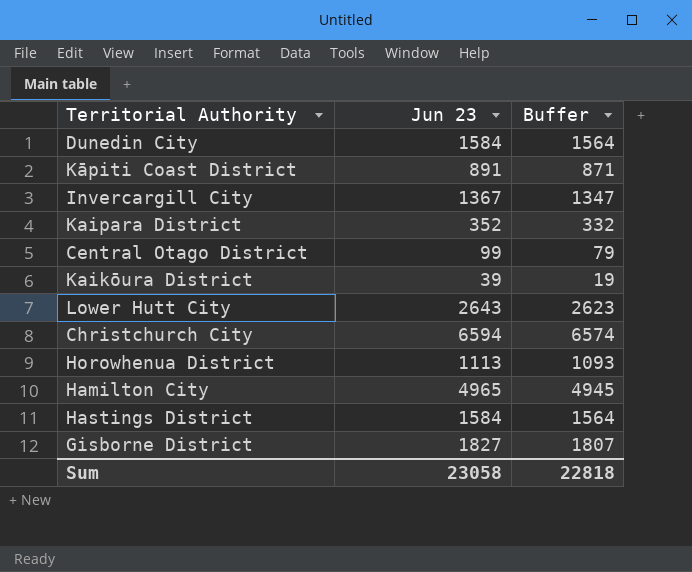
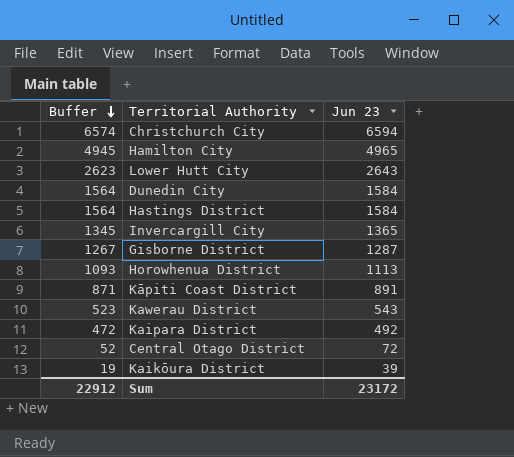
row order: none -> Buffer descending
column Buffer | position: 3 -> 1
Invercargill City | Buffer: 1347 -> 1345
Invercargill City | Jun 23: 1367 -> 1365
Gisborne District | Buffer: 1807 -> 1267
Gisborne District | Jun 23: 1827 -> 1287
row Kawerau District: none -> 523 | 543
Kaipara District | Buffer: 332 -> 472
Kaipara District | Jun 23: 352 -> 492
Central Otago District | Buffer: 79 -> 52
Central Otago District | Jun 23: 99 -> 72
Sum | Buffer: 22818 -> 22912
Sum | Jun 23: 23058 -> 23172

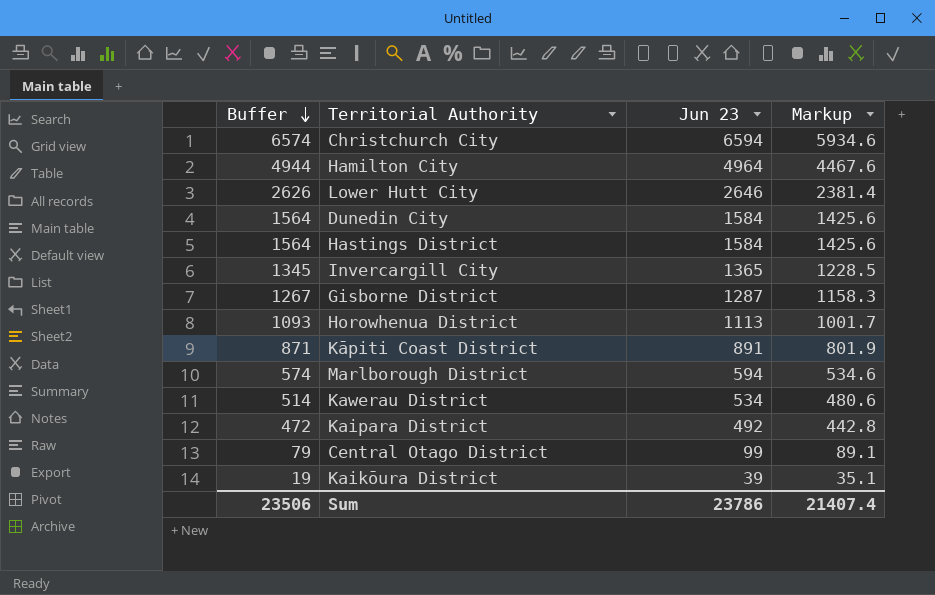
column Markup | formula: none -> [Jun 23] * 0.9
Hamilton City | Buffer: 4945 -> 4944
Hamilton City | Jun 23: 4965 -> 4964
Lower Hutt City | Buffer: 2623 -> 2626
Lower Hutt City | Jun 23: 2643 -> 2646
row Marlborough District: none -> 574 | 594 | 534.6
Kawerau District | Buffer: 523 -> 514
Kawerau District | Jun 23: 543 -> 534
Central Otago District | Buffer: 52 -> 79
Central Otago District | Jun 23: 72 -> 99
Sum | Buffer: 22912 -> 23506
Sum | Jun 23: 23172 -> 23786

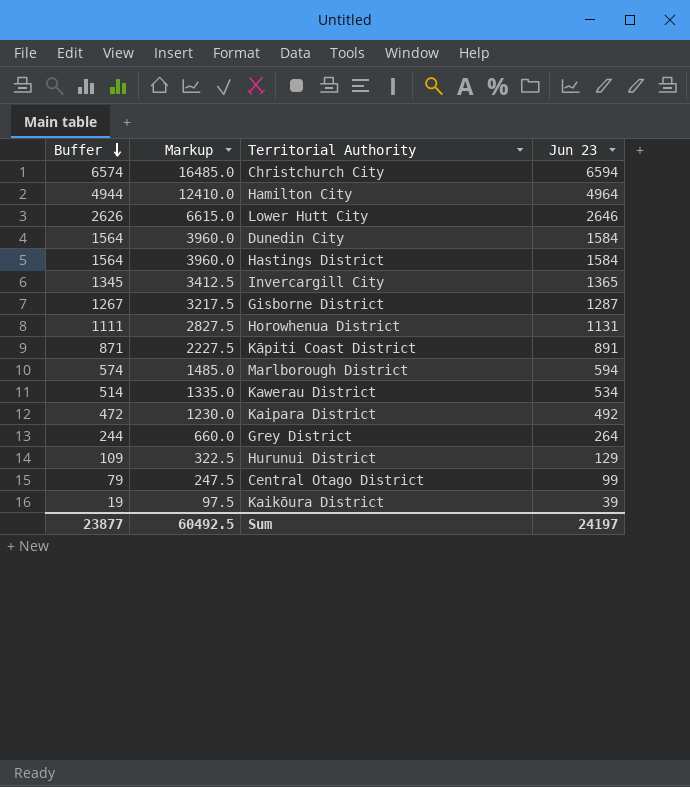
column Markup | formula: [Jun 23] * 0.9 -> [Jun 23] * 2.5
column Markup | position: 4 -> 2
Horowhenua District | Buffer: 1093 -> 1111
Horowhenua District | Jun 23: 1113 -> 1131
row Grey District: none -> 244 | 660.0 | 264
row Hurunui District: none -> 109 | 322.5 | 129
Sum | Buffer: 23506 -> 23877
Sum | Markup: 21407.4 -> 60492.5
Sum | Jun 23: 23786 -> 24197

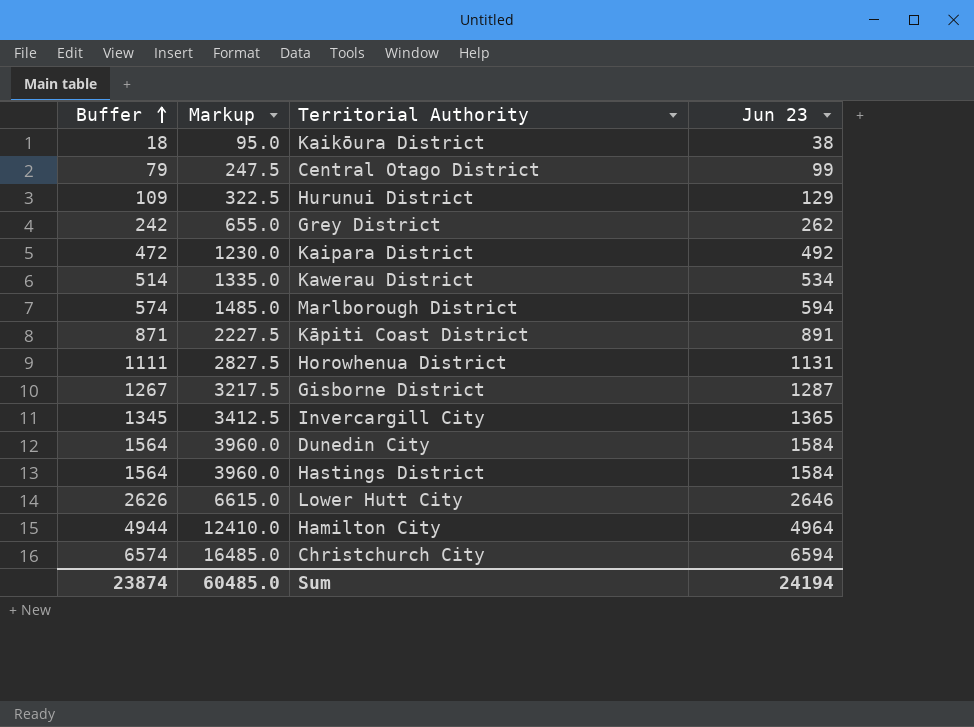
row order: Buffer descending -> Buffer ascending
Kaikōura District | Buffer: 19 -> 18
Kaikōura District | Markup: 97.5 -> 95.0
Kaikōura District | Jun 23: 39 -> 38
Grey District | Buffer: 244 -> 242
Grey District | Markup: 660.0 -> 655.0
Grey District | Jun 23: 264 -> 262
Sum | Buffer: 23877 -> 23874
Sum | Markup: 60492.5 -> 60485.0
Sum | Jun 23: 24197 -> 24194

